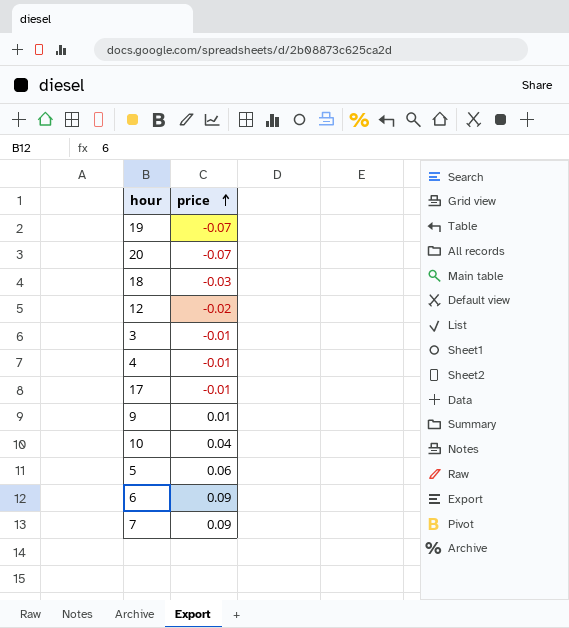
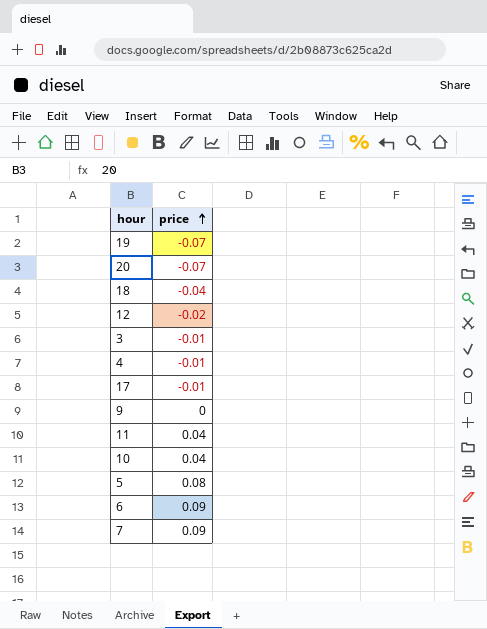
18 | price: -0.03 -> -0.04
9 | price: 0.01 -> 0
row 11: none -> 0.04
5 | price: 0.06 -> 0.08

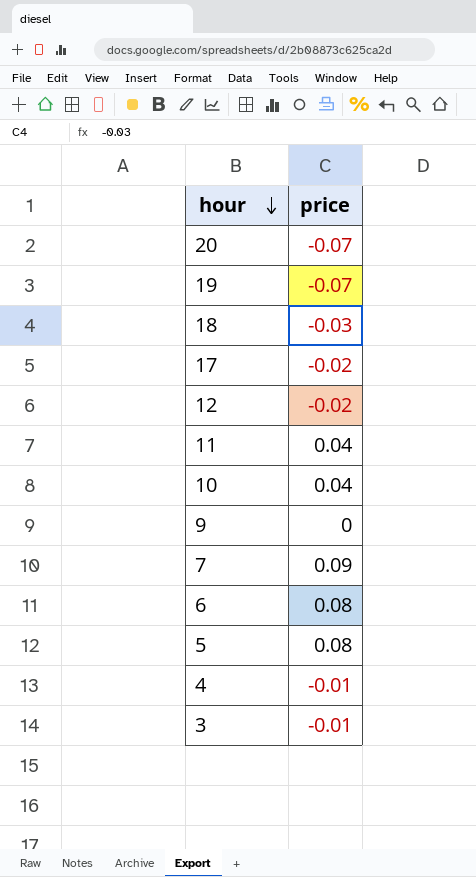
row order: price ascending -> hour descending
18 | price: -0.04 -> -0.03
17 | price: -0.01 -> -0.02
6 | price: 0.09 -> 0.08

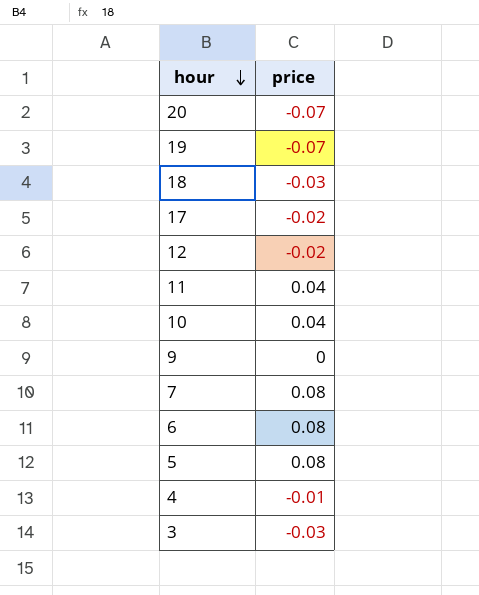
7 | price: 0.09 -> 0.08
3 | price: -0.01 -> -0.03

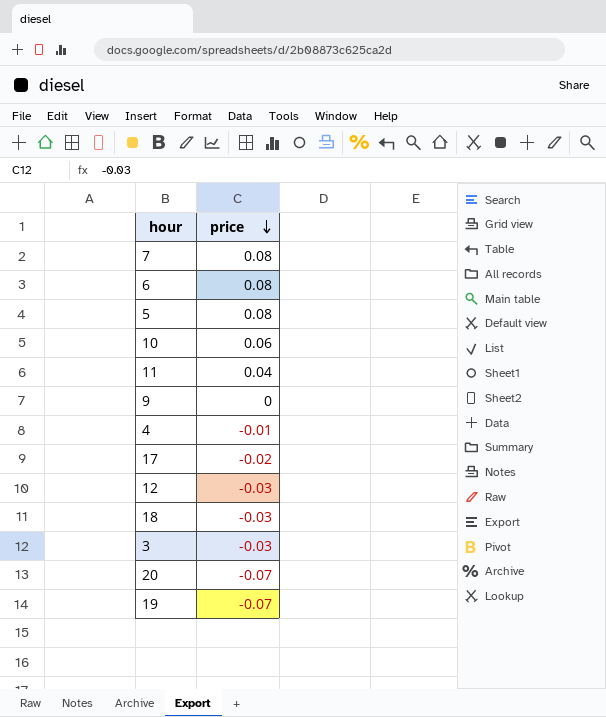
row order: hour descending -> price descending
10 | price: 0.04 -> 0.06
12 | price: -0.02 -> -0.03

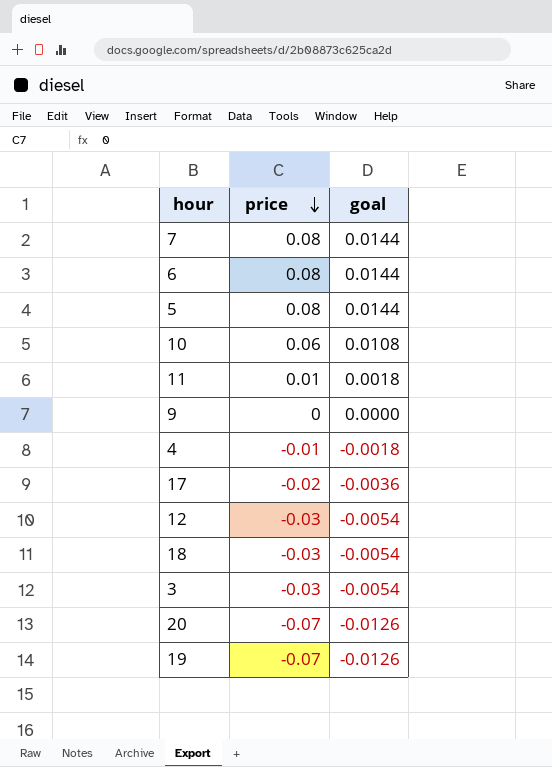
column goal | formula: none -> [price] * 0.18
11 | price: 0.04 -> 0.01

